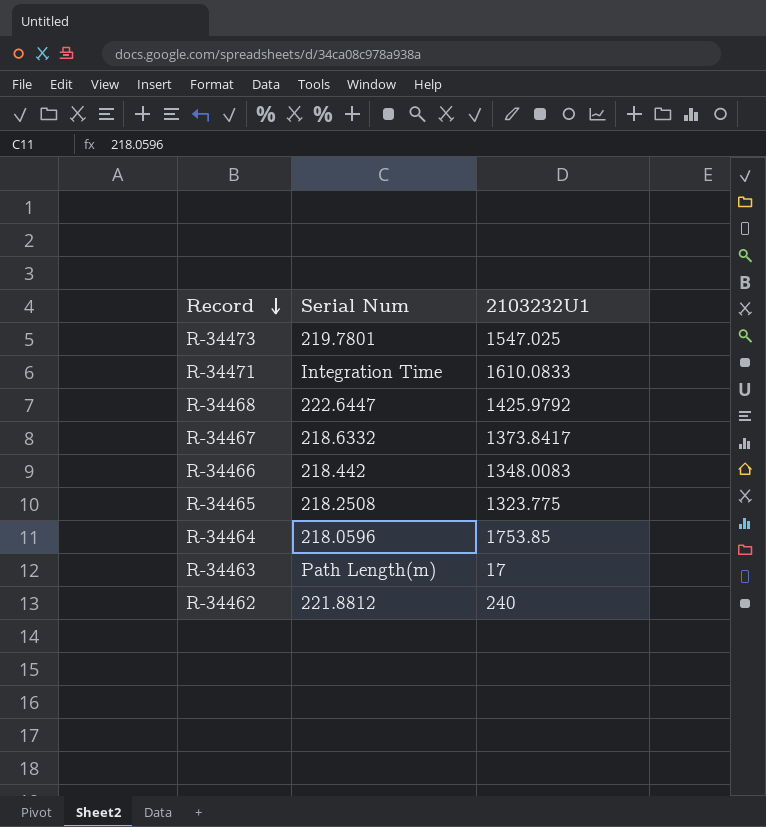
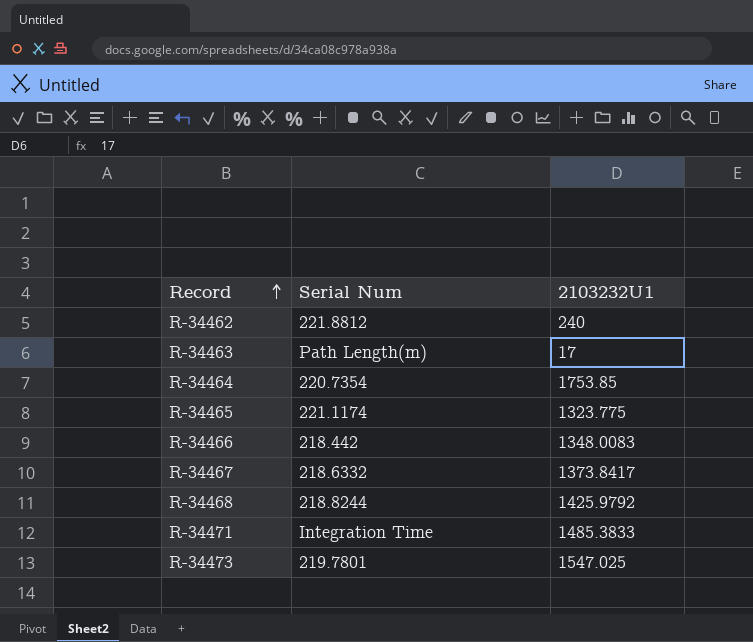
row order: Record descending -> Record ascending
R-34464 | Serial Num: 218.0596 -> 220.7354
R-34465 | Serial Num: 218.2508 -> 221.1174
R-34468 | Serial Num: 222.6447 -> 218.8244
R-34471 | 2103232U1: 1610.0833 -> 1485.3833

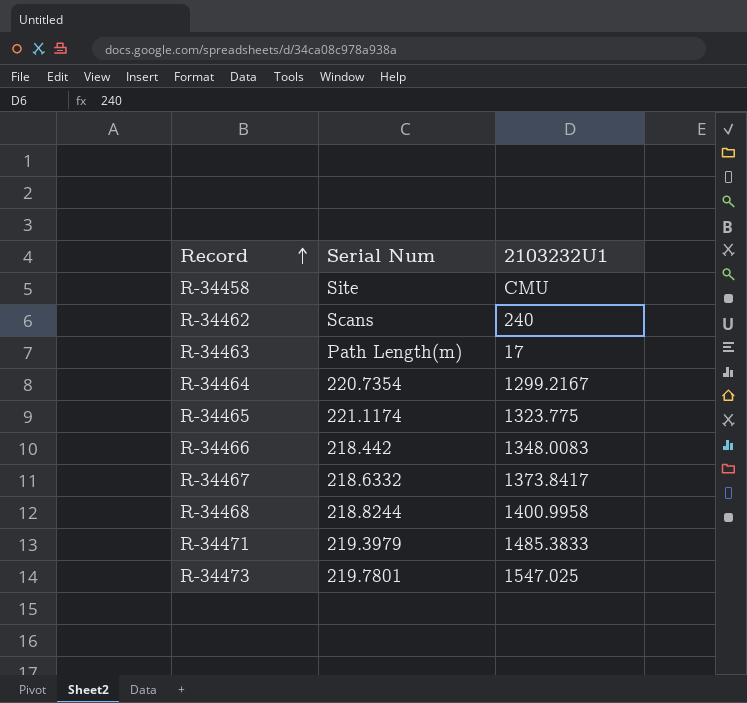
row R-34458: none -> Site | CMU
R-34462 | Serial Num: 221.8812 -> Scans
R-34464 | 2103232U1: 1753.85 -> 1299.2167
R-34468 | 2103232U1: 1425.9792 -> 1400.9958
R-34471 | Serial Num: Integration Time -> 219.3979

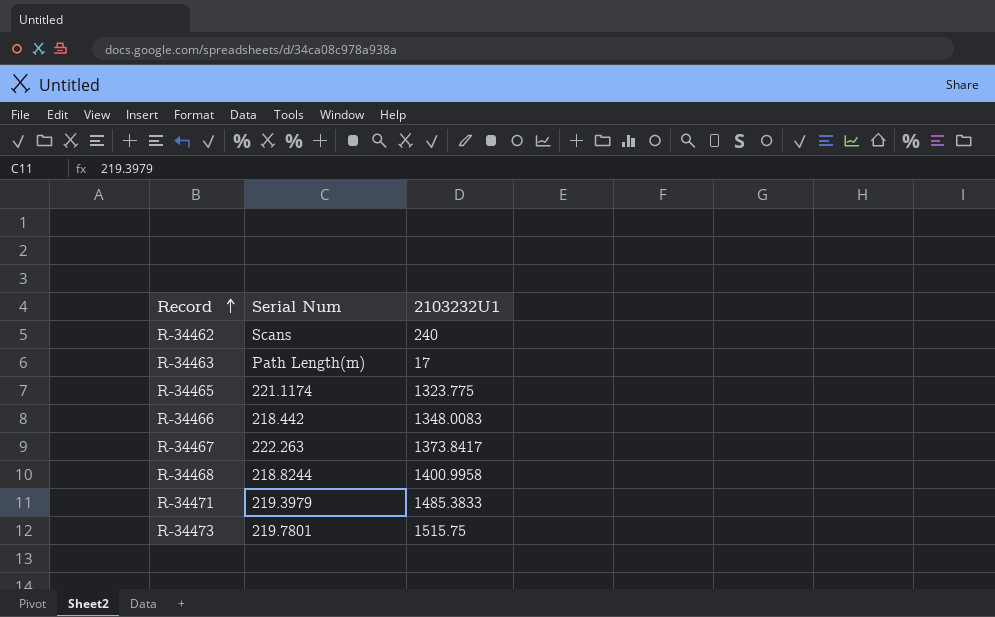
row R-34458: Site | CMU -> none
row R-34464: 220.7354 | 1299.2167 -> none
R-34467 | Serial Num: 218.6332 -> 222.263
R-34473 | 2103232U1: 1547.025 -> 1515.75

